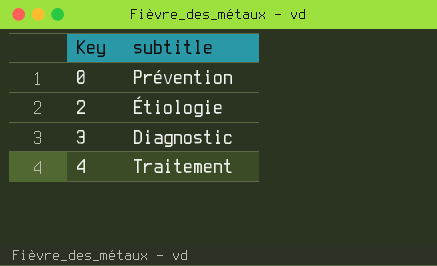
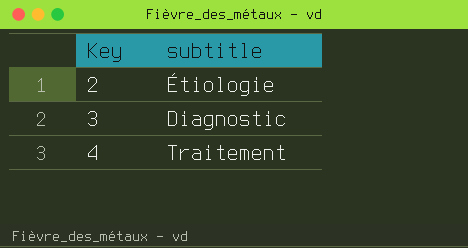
row 0: Prévention -> none

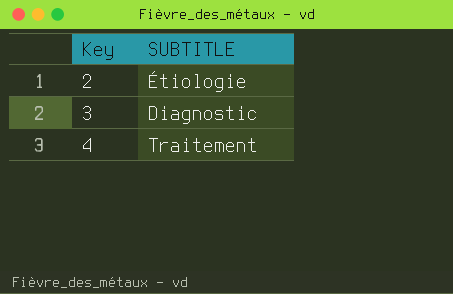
column name: subtitle -> SUBTITLE

